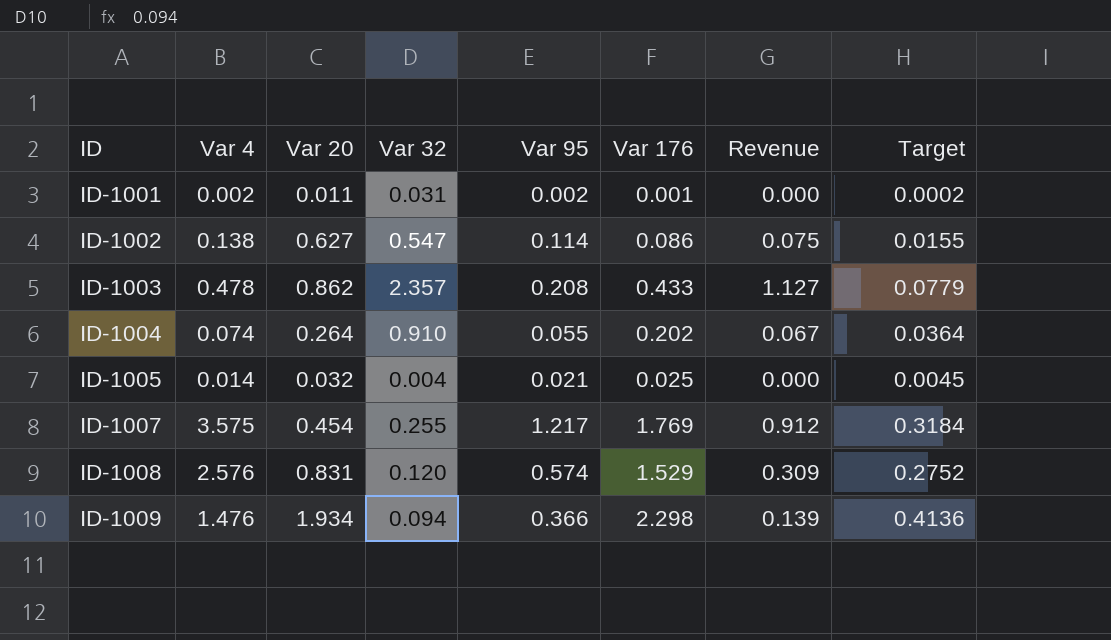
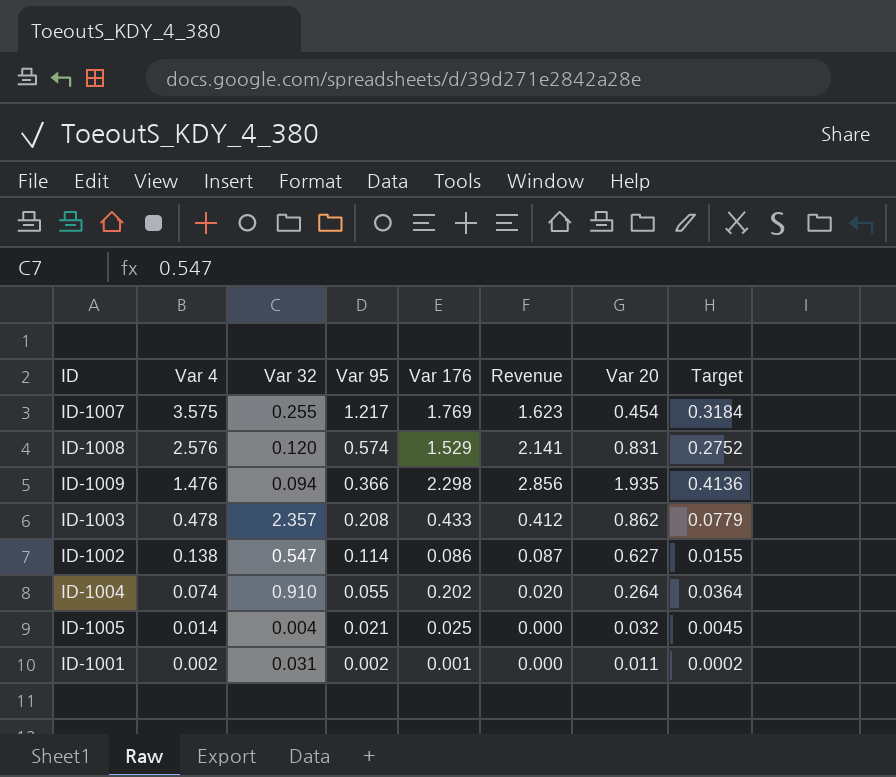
row order: ID ascending -> Var 4 descending
column Revenue | formula: [Var 4] * [Var 32] -> [Var 4] * [Var 20]
column Var 20 | position: 3 -> 7
ID-1009 | Var 20: 1.934 -> 1.935

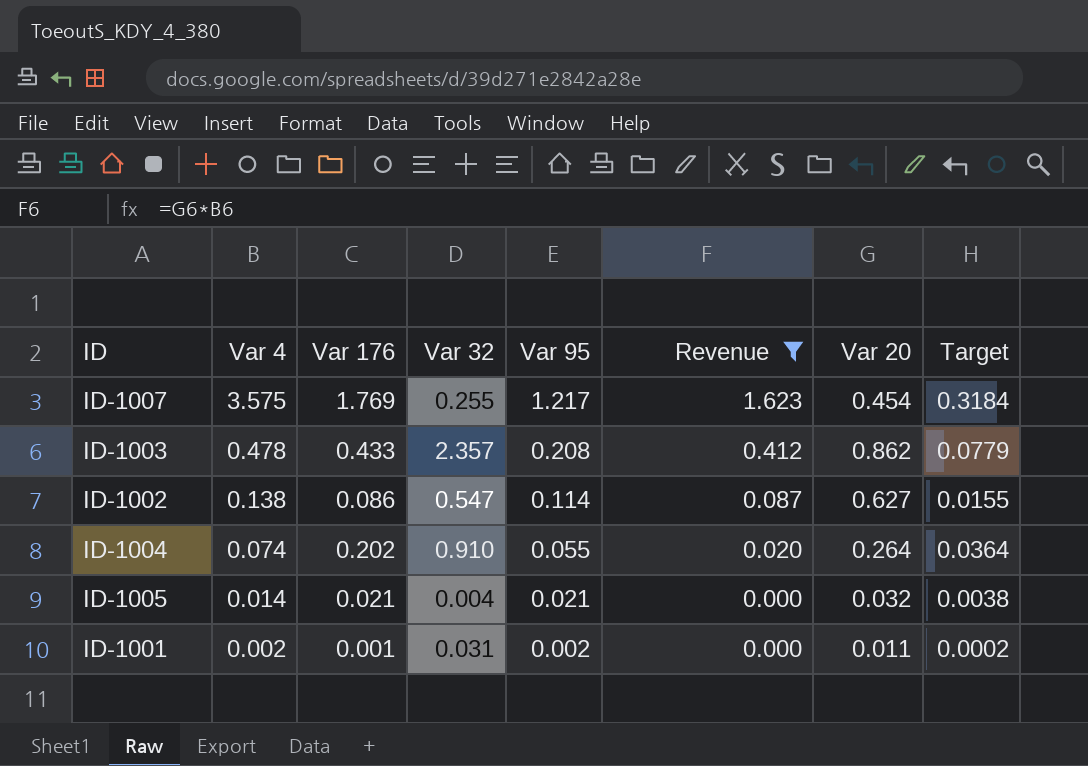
filter: none -> Revenue <= 1.623
column Var 176 | position: 5 -> 3
ID-1005 | Var 176: 0.025 -> 0.021
ID-1005 | Target: 0.0045 -> 0.0038

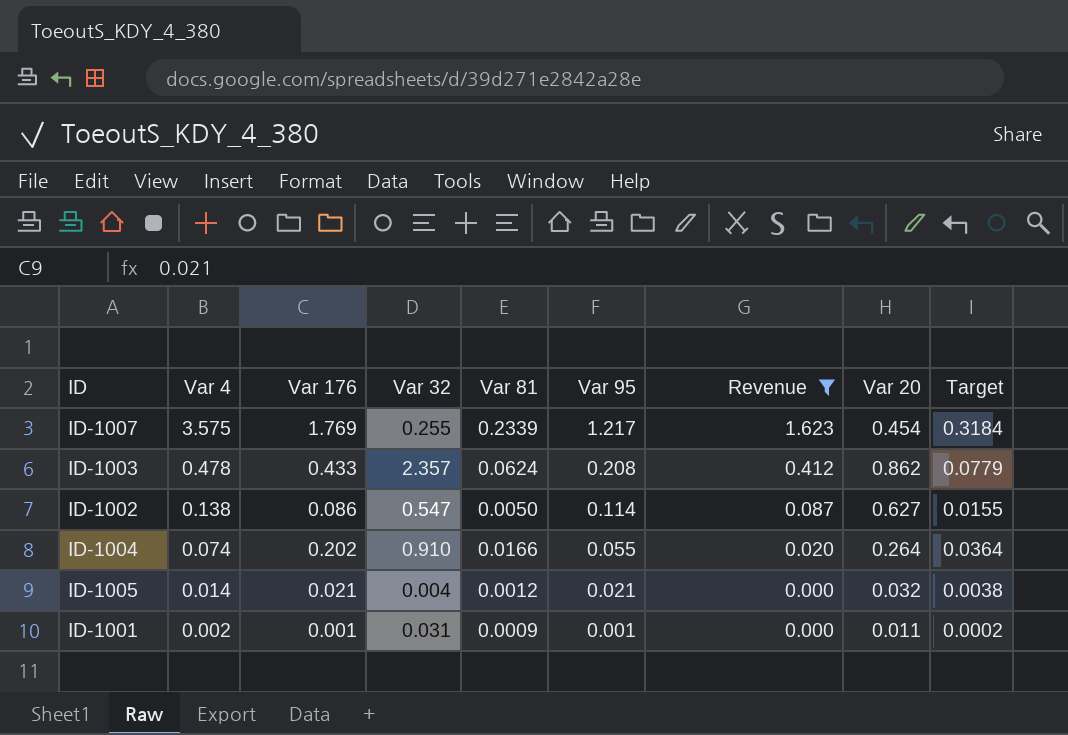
column Var 81 | position: none -> 5
ID-1001 | Var 95: 0.002 -> 0.001

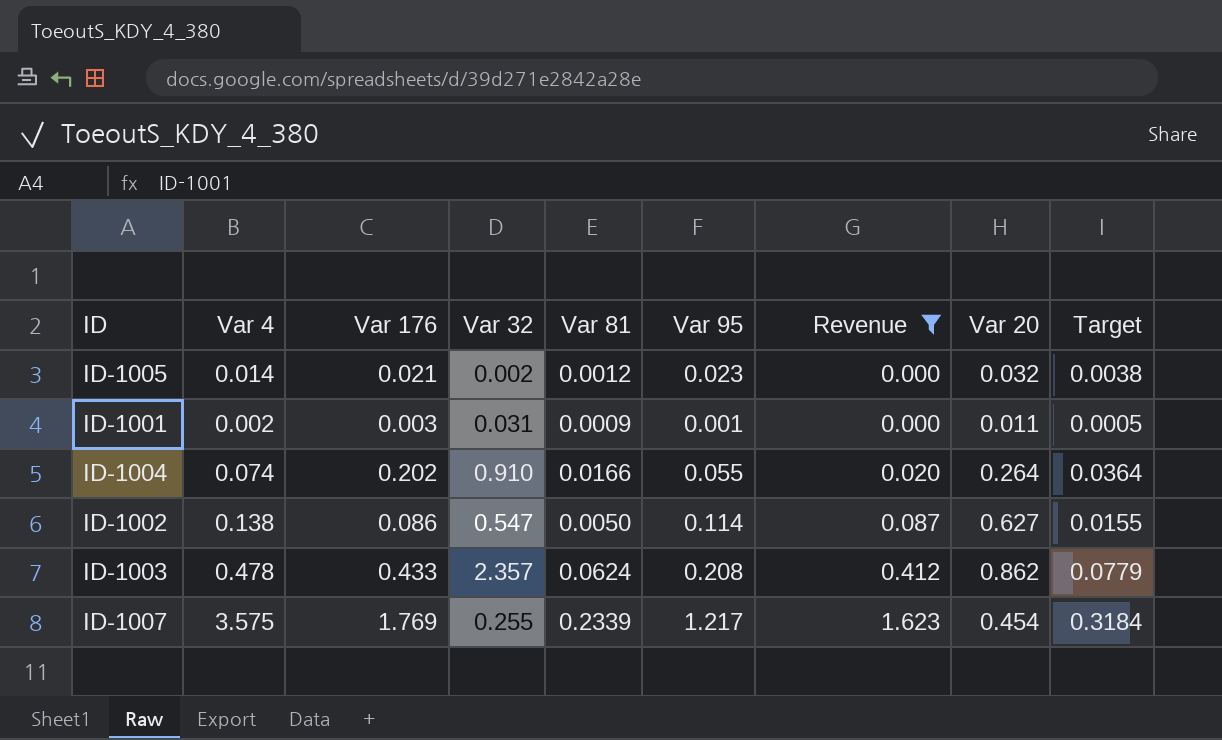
row order: Var 4 descending -> Revenue ascending
ID-1005 | Var 32: 0.004 -> 0.002
ID-1005 | Var 95: 0.021 -> 0.023
ID-1001 | Var 176: 0.001 -> 0.003
ID-1001 | Target: 0.0002 -> 0.0005

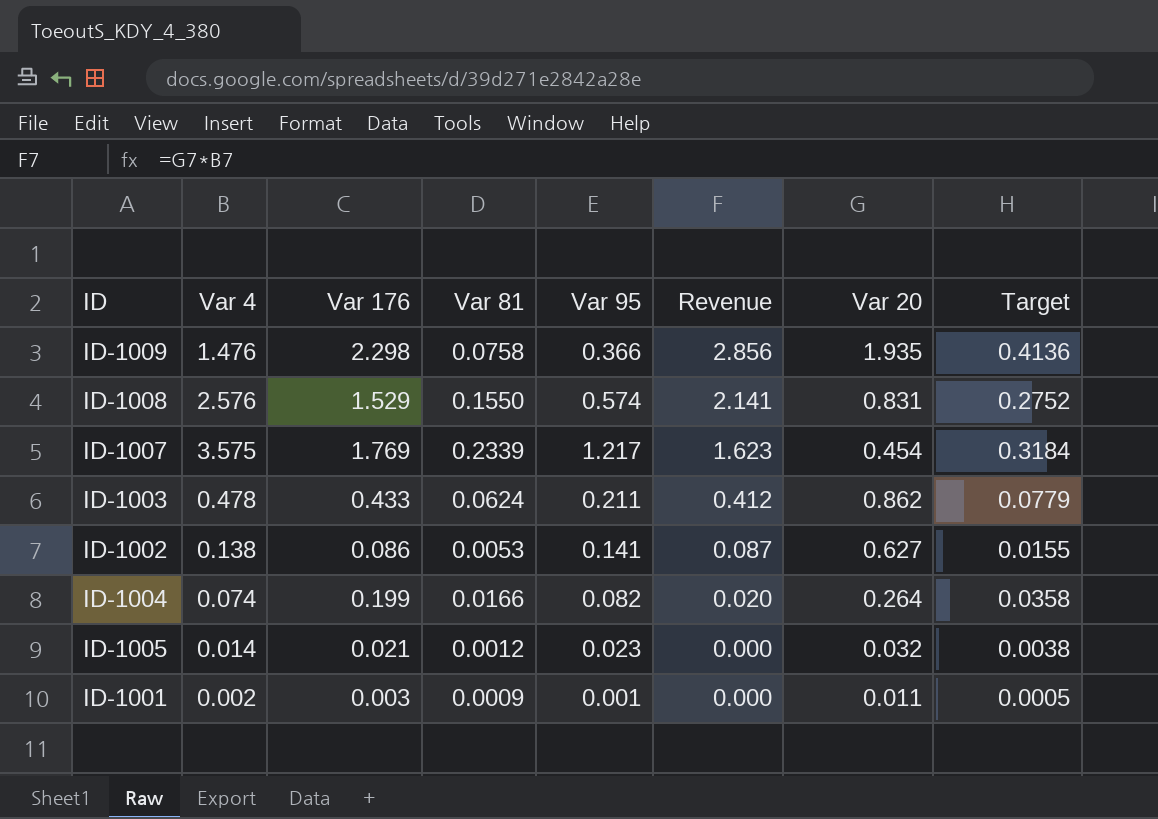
filter: Revenue <= 1.623 -> none
row order: Revenue ascending -> Revenue descending
column Var 32 | position: 4 -> none
ID-1003 | Var 95: 0.208 -> 0.211
ID-1002 | Var 81: 0.0050 -> 0.0053
ID-1002 | Var 95: 0.114 -> 0.141
ID-1004 | Var 176: 0.202 -> 0.199
ID-1004 | Var 95: 0.055 -> 0.082
ID-1004 | Target: 0.0364 -> 0.0358

